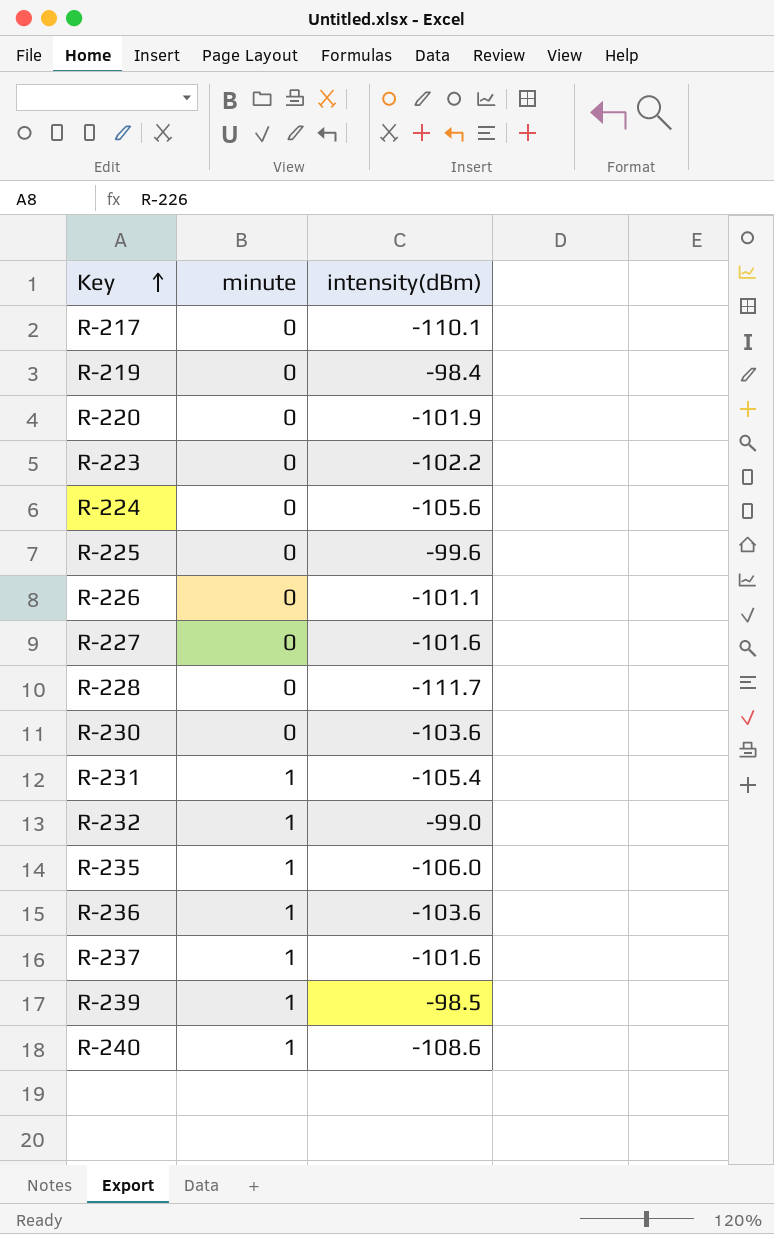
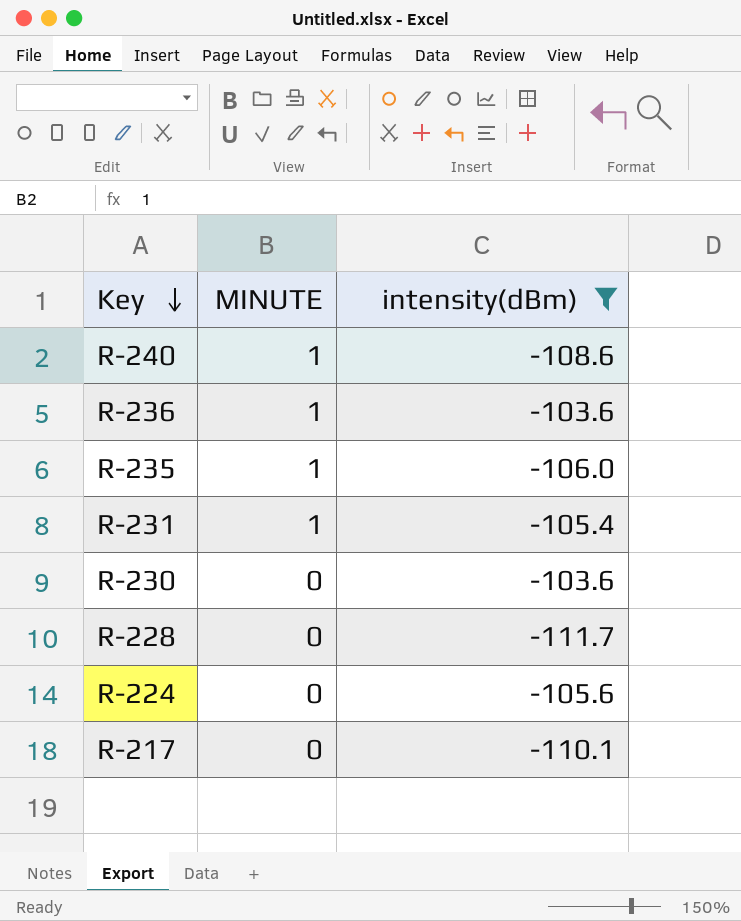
filter: none -> intensity(dBm) <= -103.6
row order: Key ascending -> Key descending
column name: minute -> MINUTE

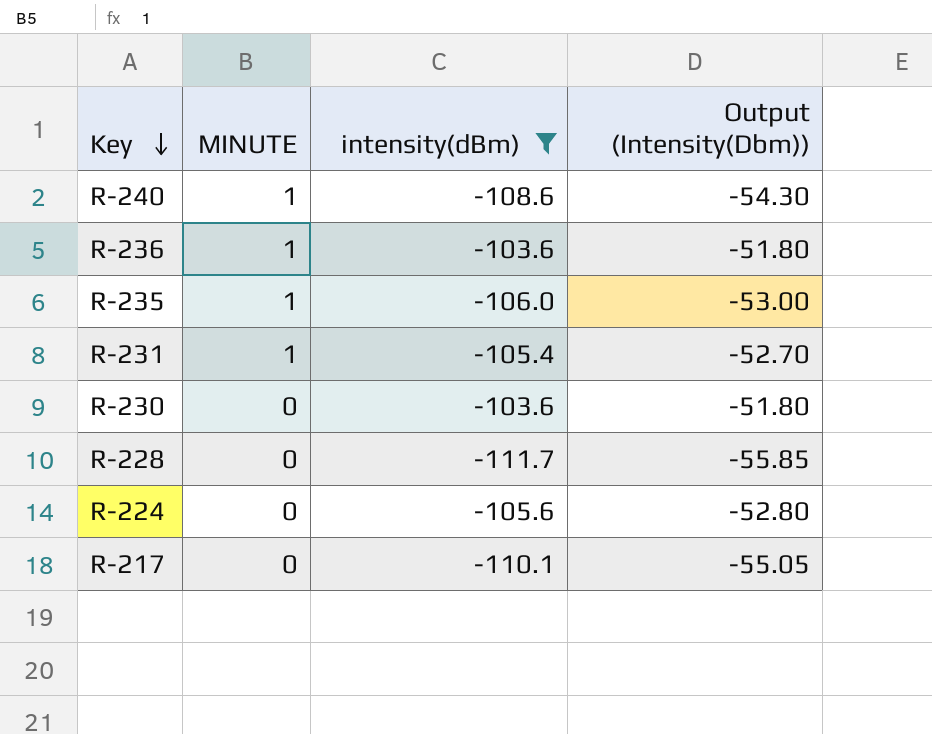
column Output (Intensity(Dbm)) | formula: none -> [intensity(dBm)] * 0.5

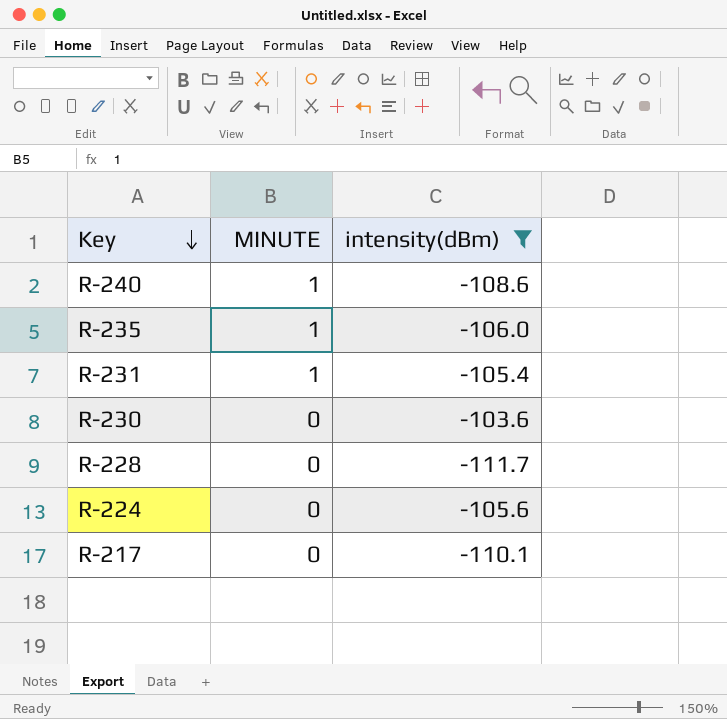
column Output (Intensity(Dbm)) | formula: [intensity(dBm)] * 0.5 -> none
row R-236: 1 | -103.6 | -51.80 -> none

